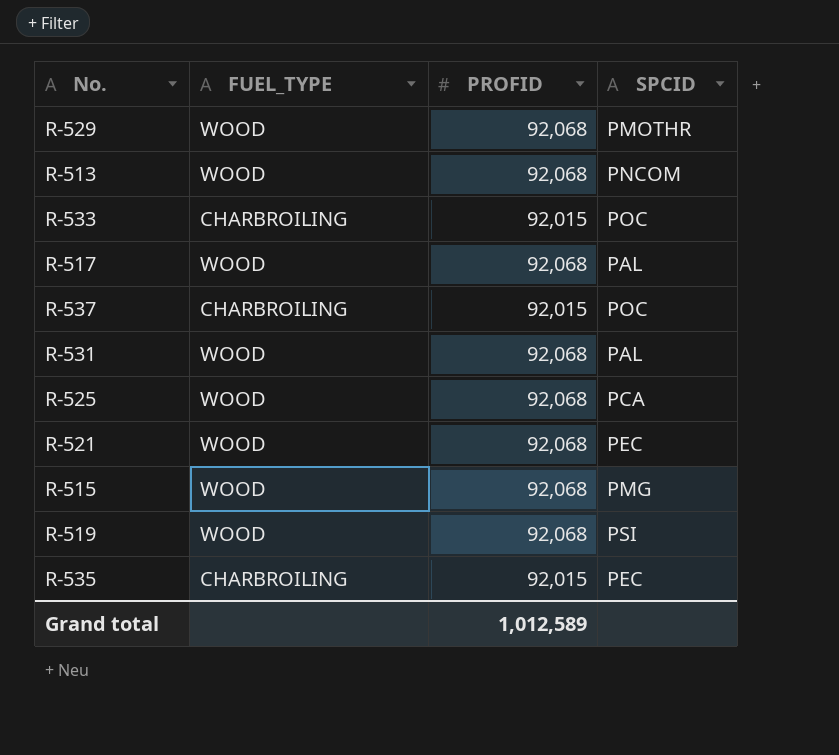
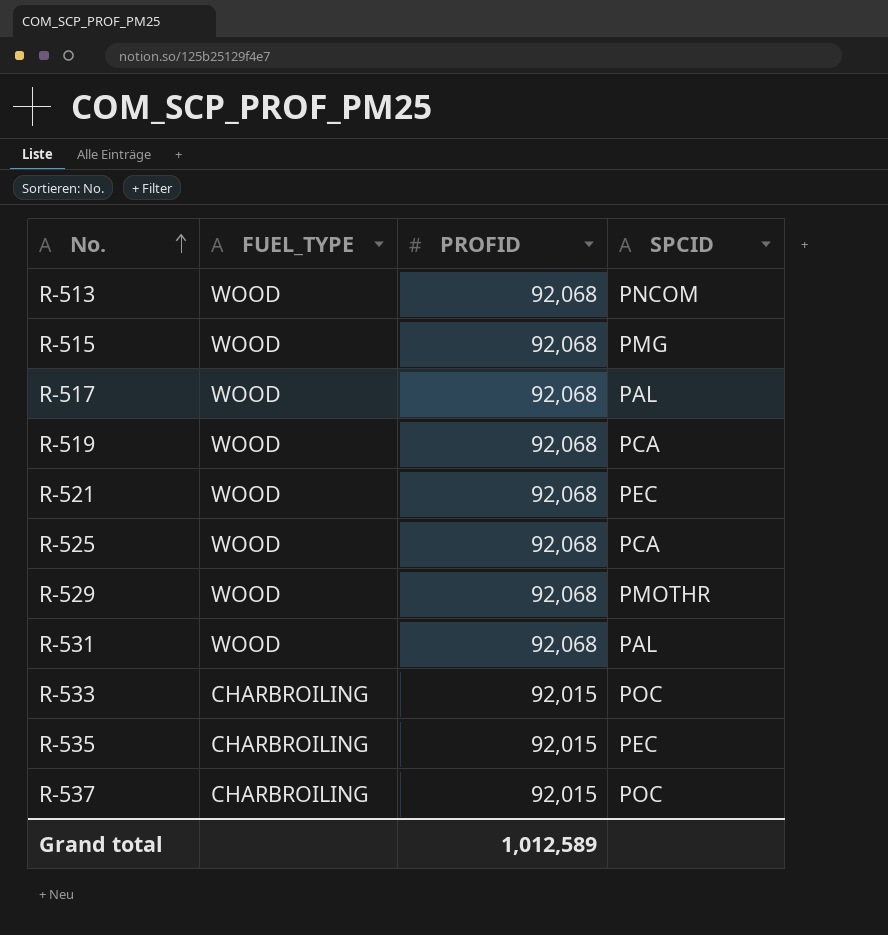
row order: none -> No. ascending
R-519 | SPCID: PSI -> PCA

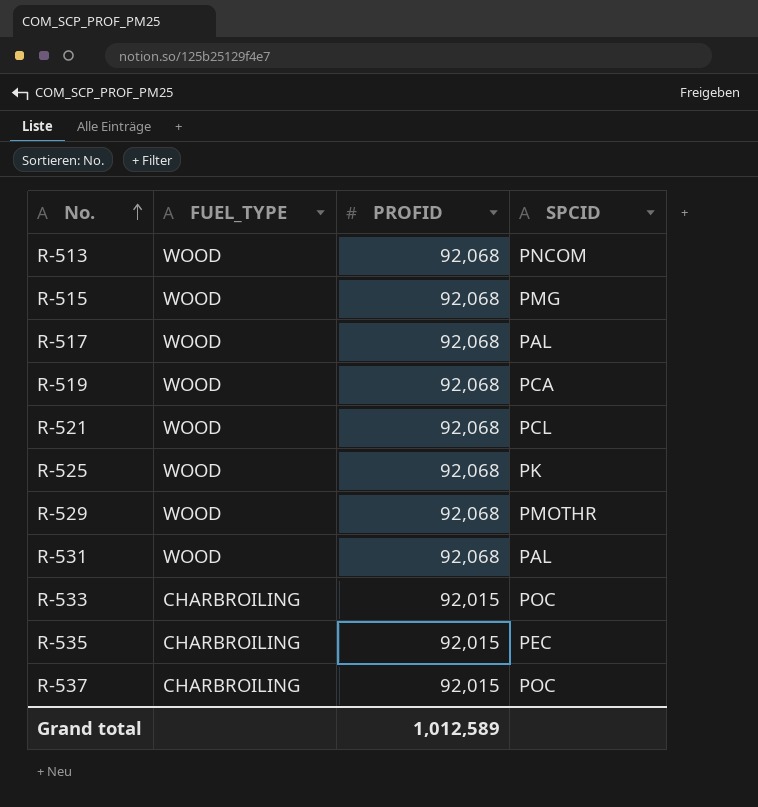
R-521 | SPCID: PEC -> PCL
R-525 | SPCID: PCA -> PK

